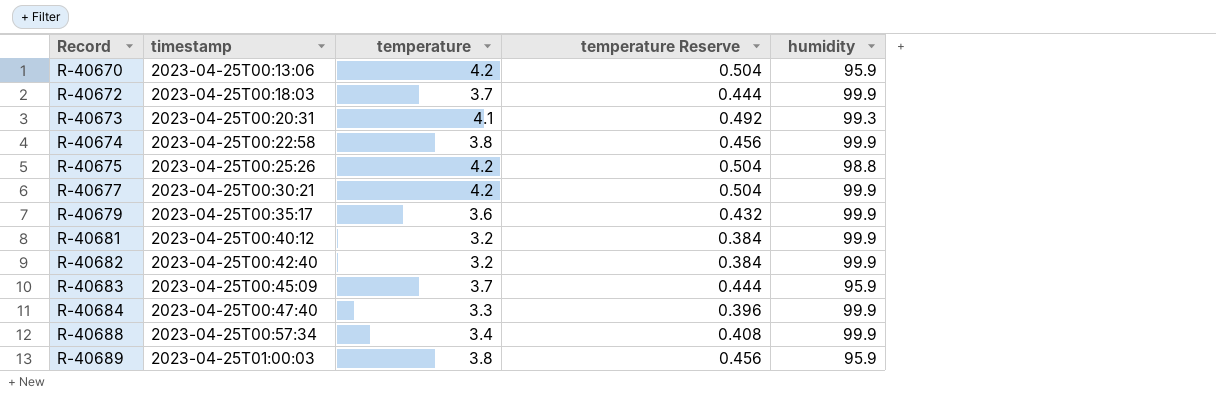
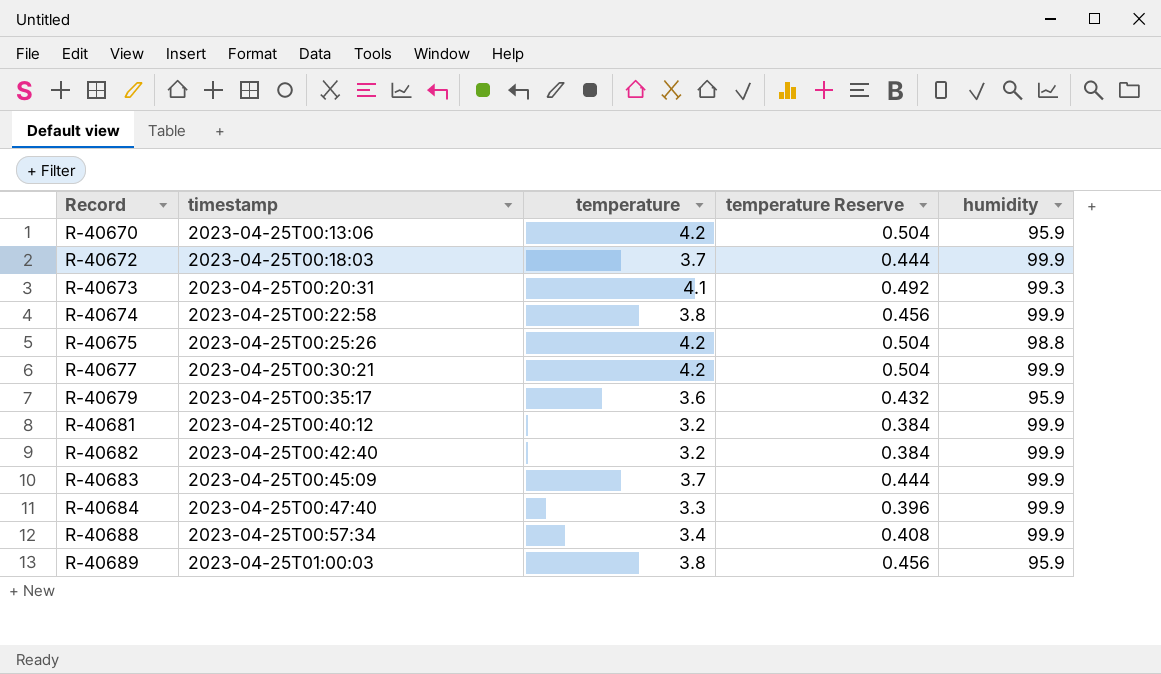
R-40679 | humidity: 99.9 -> 95.9
R-40683 | humidity: 95.9 -> 99.9

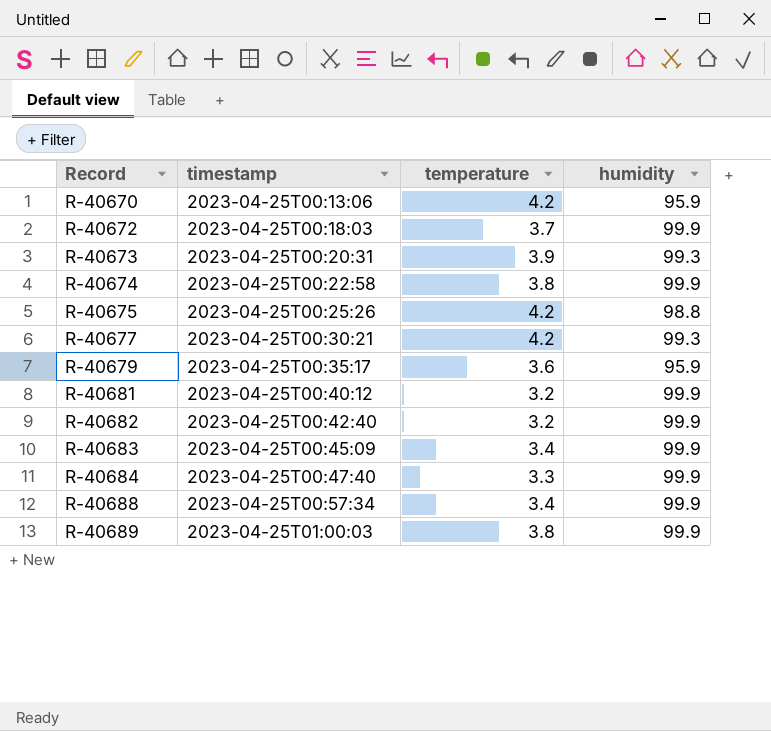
column temperature Reserve | formula: [temperature] * 0.12 -> none
R-40673 | temperature: 4.1 -> 3.9
R-40677 | humidity: 99.9 -> 99.3
R-40683 | temperature: 3.7 -> 3.4
R-40689 | humidity: 95.9 -> 99.9

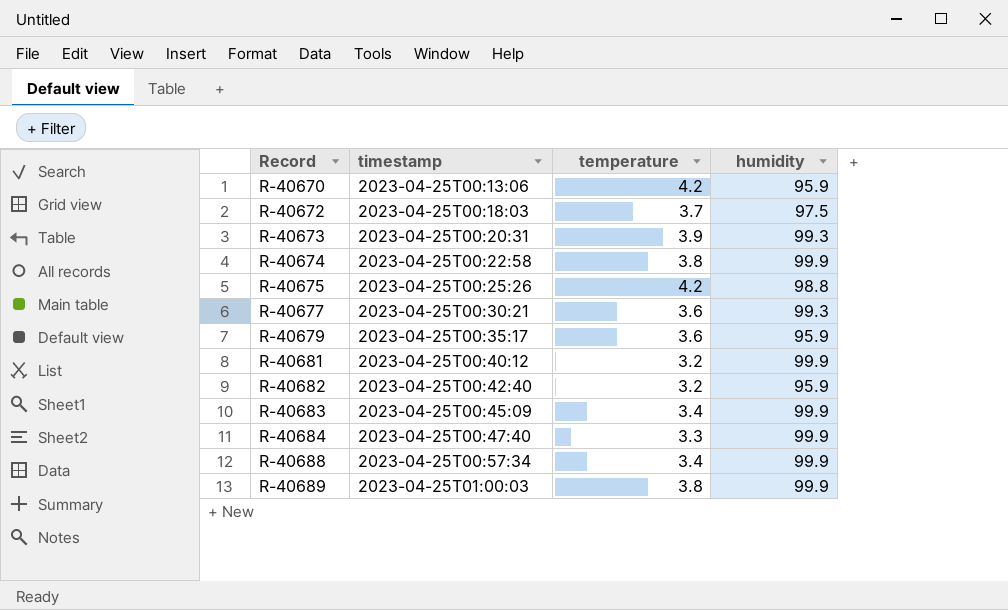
R-40672 | humidity: 99.9 -> 97.5
R-40677 | temperature: 4.2 -> 3.6
R-40682 | humidity: 99.9 -> 95.9

